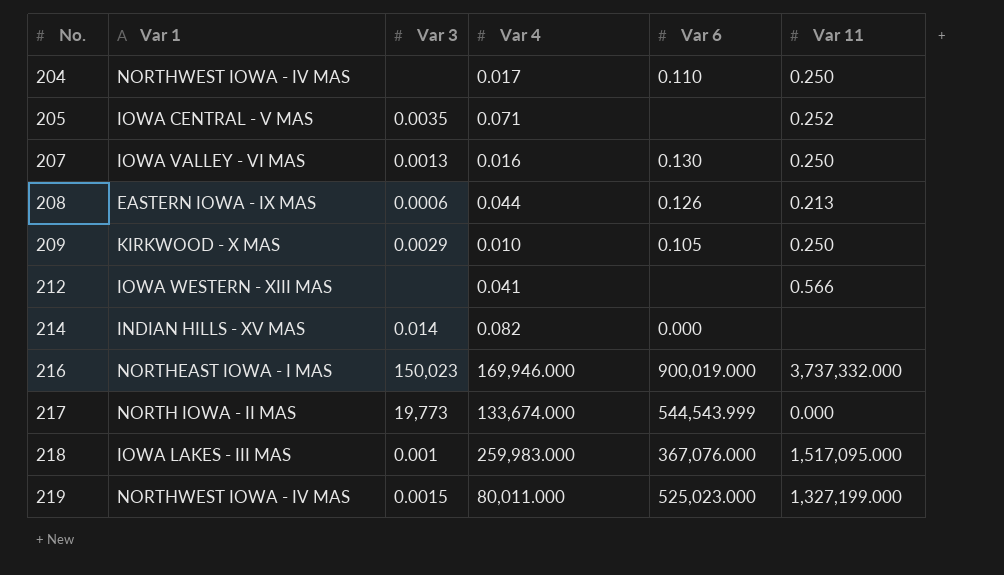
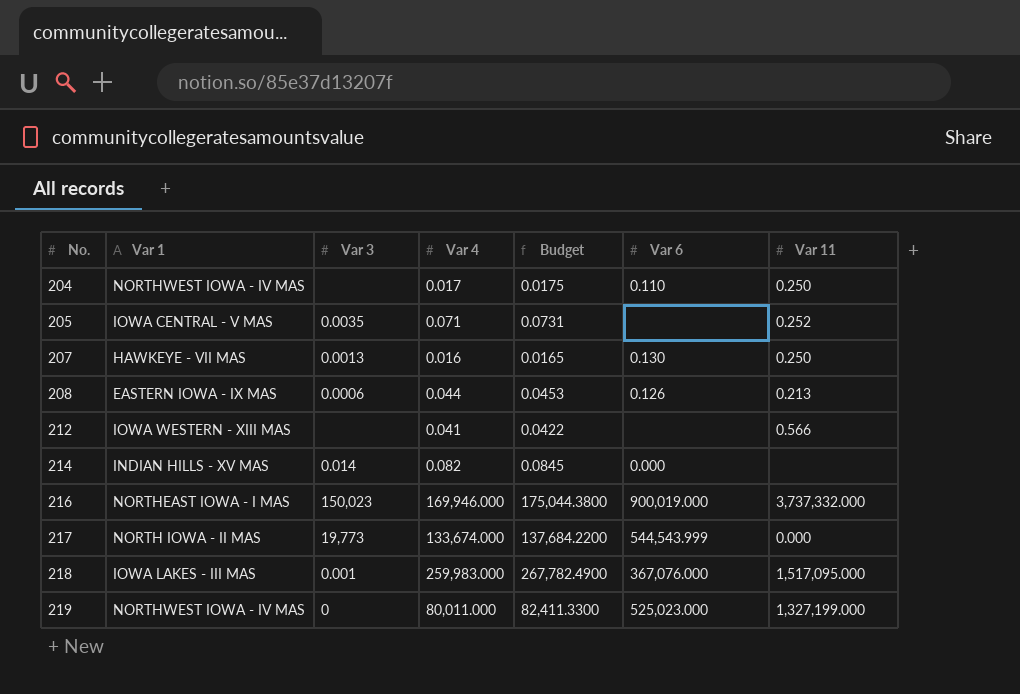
column Budget | formula: none -> [Var 4] * 1.03
row 209: KIRKWOOD - X MAS | 0.0029 | 0.010 | 0.105 | 0.250 -> none
207 | Var 1: IOWA VALLEY - VI MAS -> HAWKEYE - VII MAS
219 | Var 3: 0.0015 -> 0

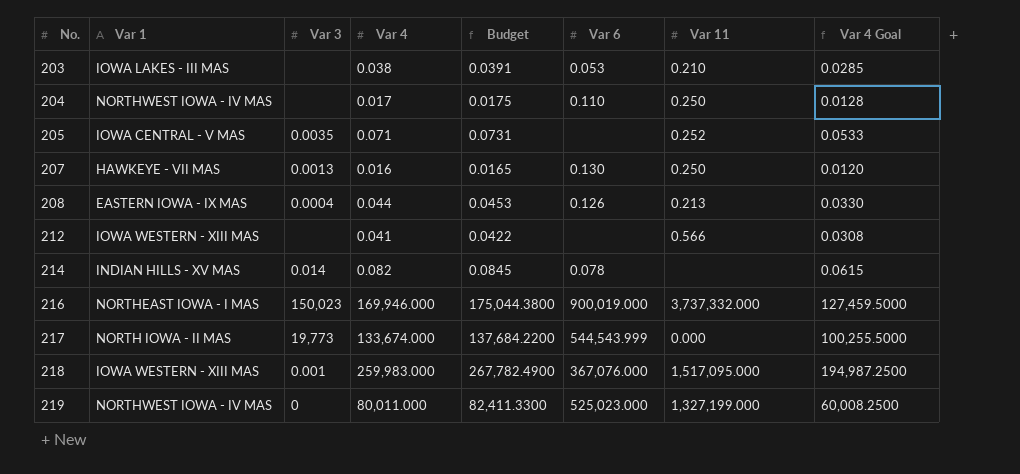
column Var 4 Goal | formula: none -> [Var 4] * 0.75
row 203: none -> IOWA LAKES - III MAS | none | 0.038 | 0.0391 | 0.053 | 0.210 | 0.0285
208 | Var 3: 0.0006 -> 0.0004
214 | Var 6: 0.000 -> 0.078
218 | Var 1: IOWA LAKES - III MAS -> IOWA WESTERN - XIII MAS

